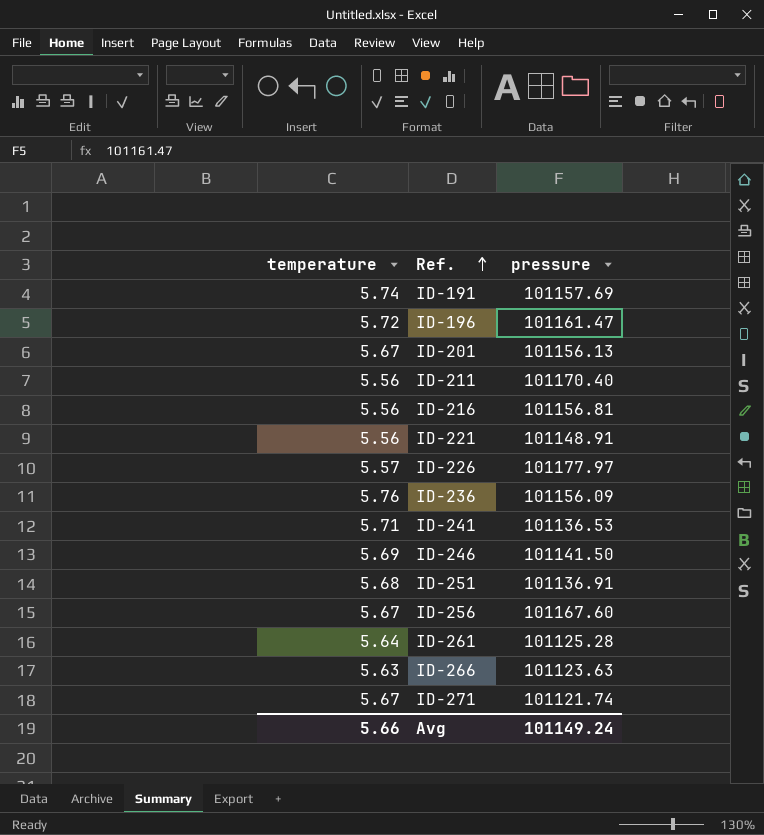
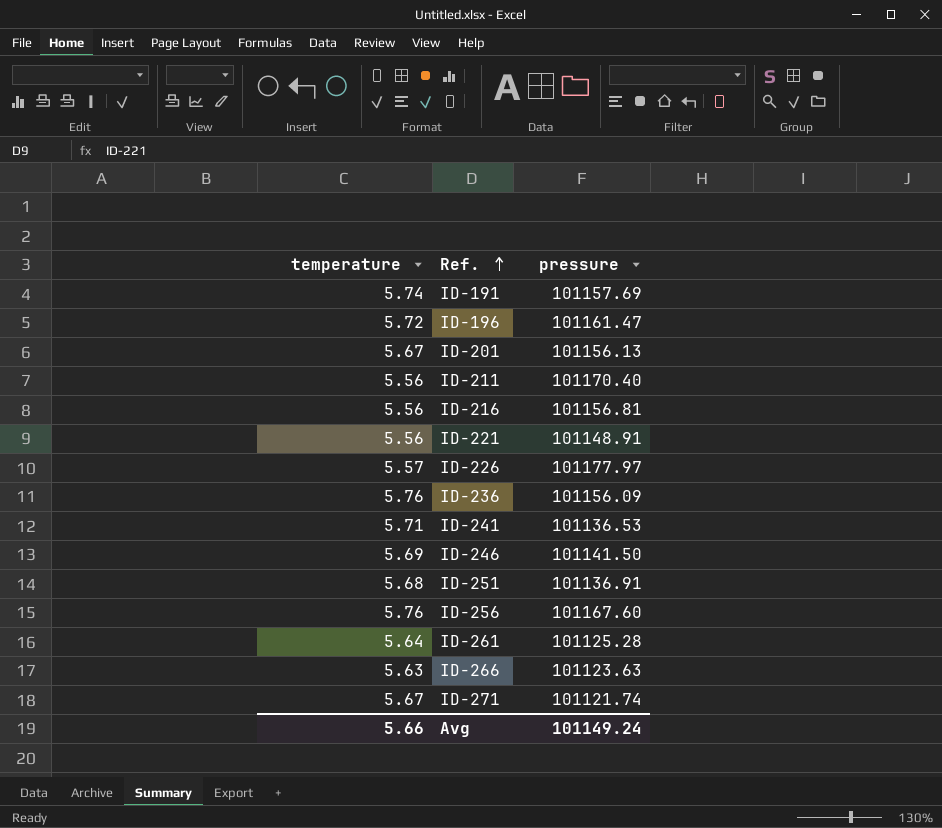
ID-256 | temperature: 5.67 -> 5.76

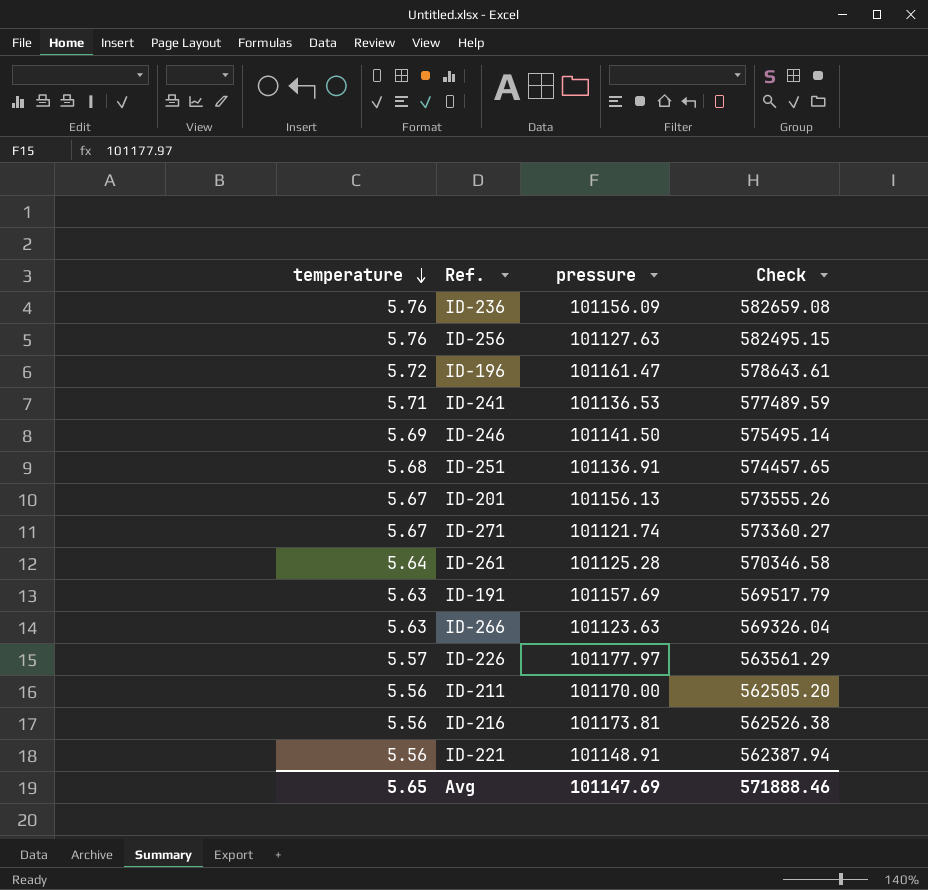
row order: Ref. ascending -> temperature descending
column Check | formula: none -> [temperature] * [pressure]
ID-256 | pressure: 101167.60 -> 101127.63
ID-191 | temperature: 5.74 -> 5.63
ID-211 | pressure: 101170.40 -> 101170.00
ID-216 | pressure: 101156.81 -> 101173.81
Avg | temperature: 5.66 -> 5.65
Avg | pressure: 101149.24 -> 101147.69

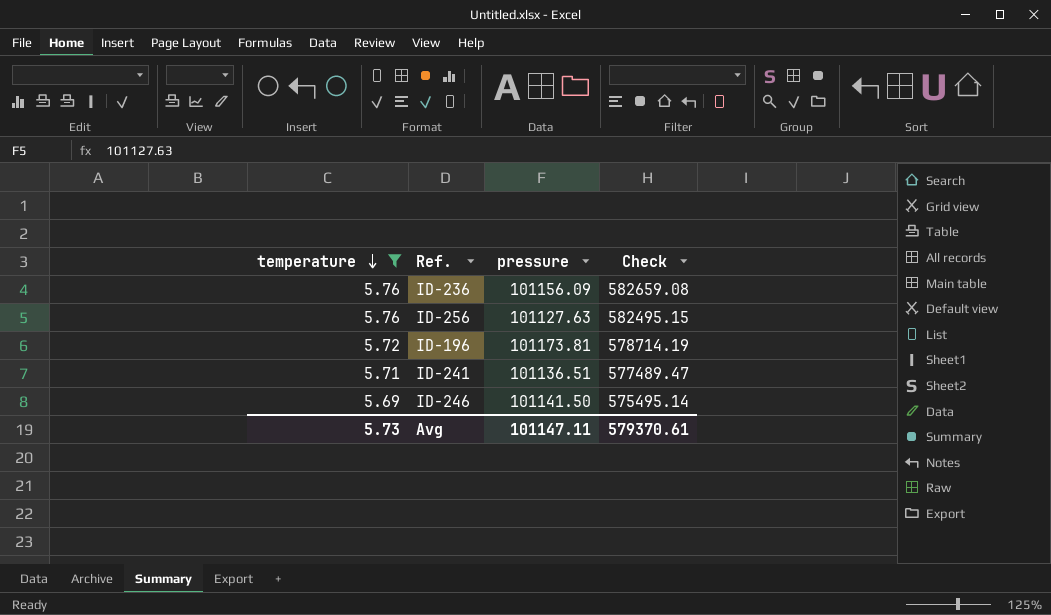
filter: none -> temperature >= 5.69
ID-196 | pressure: 101161.47 -> 101173.81
ID-196 | Check: 578643.61 -> 578714.19
ID-241 | pressure: 101136.53 -> 101136.51
ID-241 | Check: 577489.59 -> 577489.47
Avg | temperature: 5.65 -> 5.73
Avg | pressure: 101147.69 -> 101147.11
Avg | Check: 571888.46 -> 579370.61

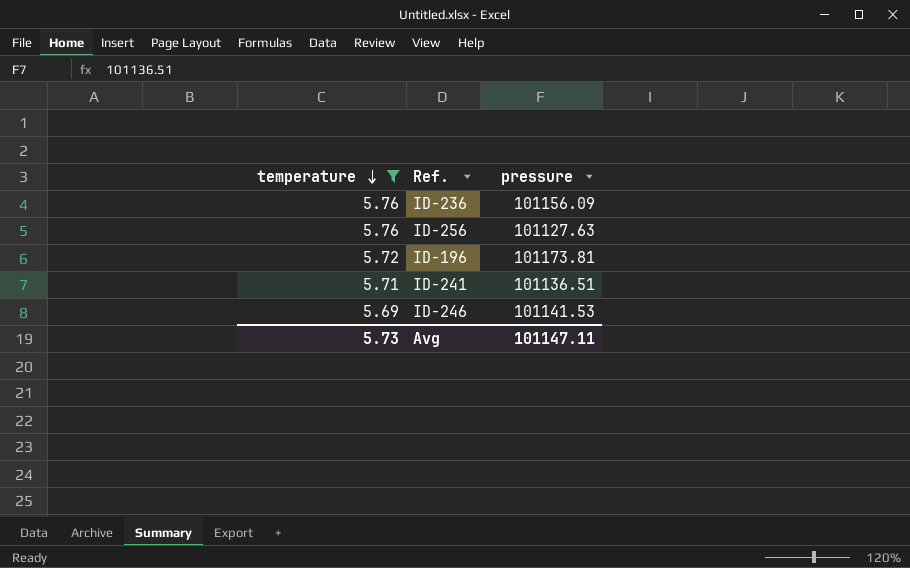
column Check | formula: [temperature] * [pressure] -> none
ID-246 | pressure: 101141.50 -> 101141.53

